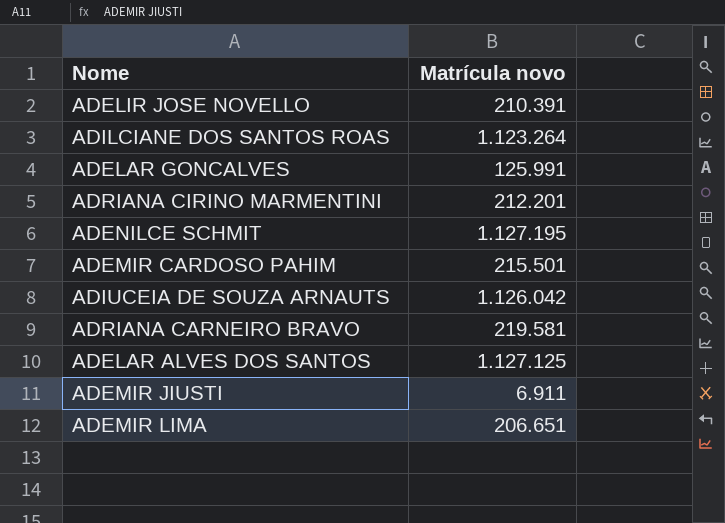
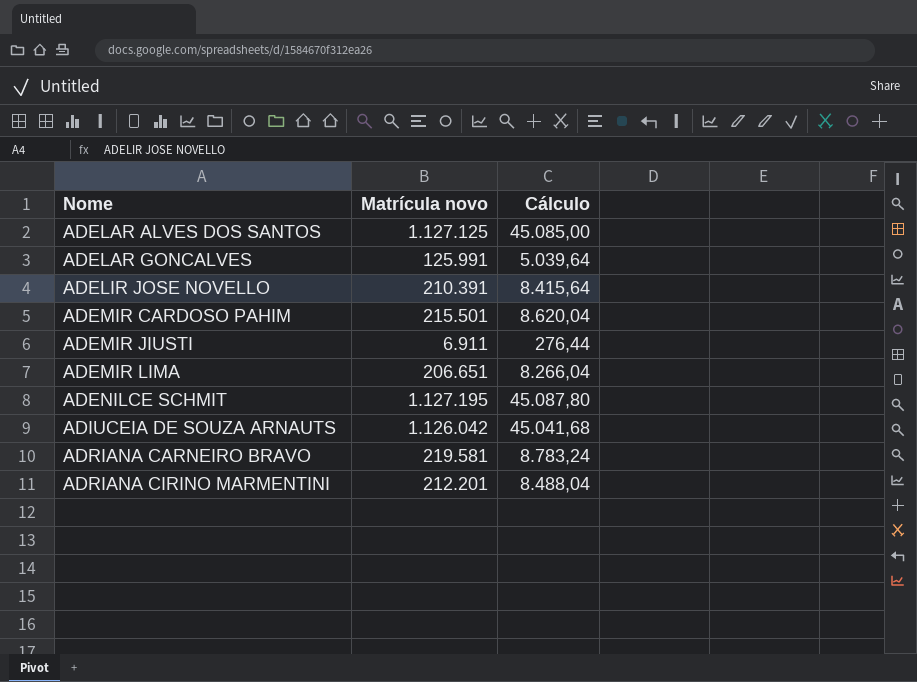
row order: none -> Nome ascending
column Cálculo | formula: none -> [Matrícula novo] * 0,04
row ADILCIANE DOS SANTOS ROAS: 1.123.264 -> none

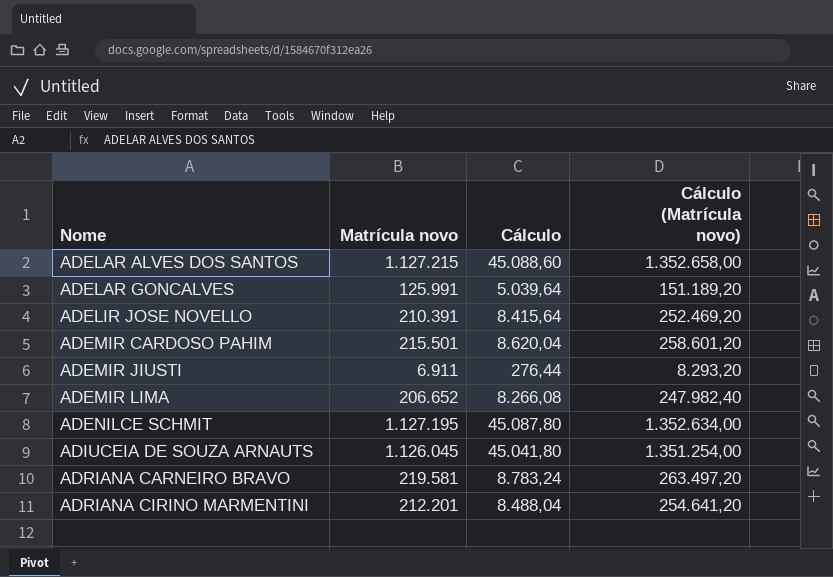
column Cálculo (Matrícula novo) | formula: none -> [Matrícula novo] * 1,2
ADELAR ALVES DOS SANTOS | Matrícula novo: 1.127.125 -> 1.127.215
ADELAR ALVES DOS SANTOS | Cálculo: 45.085,00 -> 45.088,60
ADEMIR LIMA | Matrícula novo: 206.651 -> 206.652
ADEMIR LIMA | Cálculo: 8.266,04 -> 8.266,08
ADIUCEIA DE SOUZA ARNAUTS | Matrícula novo: 1.126.042 -> 1.126.045
ADIUCEIA DE SOUZA ARNAUTS | Cálculo: 45.041,68 -> 45.041,80

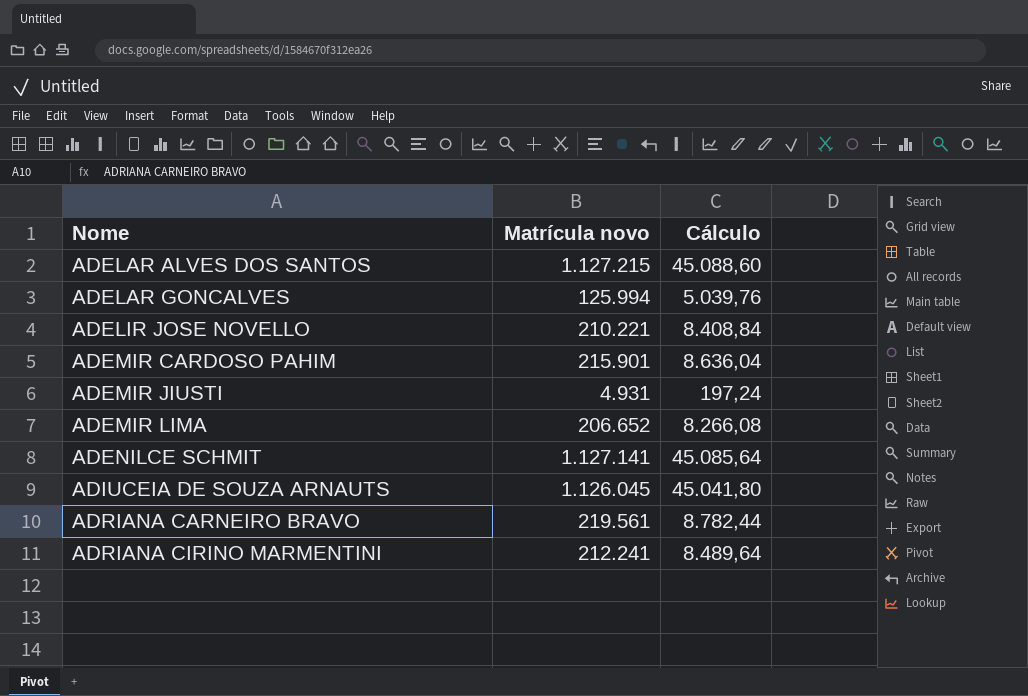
column Cálculo (Matrícula novo) | formula: [Matrícula novo] * 1,2 -> none
ADELAR GONCALVES | Matrícula novo: 125.991 -> 125.994
ADELAR GONCALVES | Cálculo: 5.039,64 -> 5.039,76
ADELIR JOSE NOVELLO | Matrícula novo: 210.391 -> 210.221
ADELIR JOSE NOVELLO | Cálculo: 8.415,64 -> 8.408,84
ADEMIR CARDOSO PAHIM | Matrícula novo: 215.501 -> 215.901
ADEMIR CARDOSO PAHIM | Cálculo: 8.620,04 -> 8.636,04
ADEMIR JIUSTI | Matrícula novo: 6.911 -> 4.931
ADEMIR JIUSTI | Cálculo: 276,44 -> 197,24
ADENILCE SCHMIT | Matrícula novo: 1.127.195 -> 1.127.141
ADENILCE SCHMIT | Cálculo: 45.087,80 -> 45.085,64
ADRIANA CARNEIRO BRAVO | Matrícula novo: 219.581 -> 219.561
ADRIANA CARNEIRO BRAVO | Cálculo: 8.783,24 -> 8.782,44
ADRIANA CIRINO MARMENTINI | Matrícula novo: 212.201 -> 212.241
ADRIANA CIRINO MARMENTINI | Cálculo: 8.488,04 -> 8.489,64

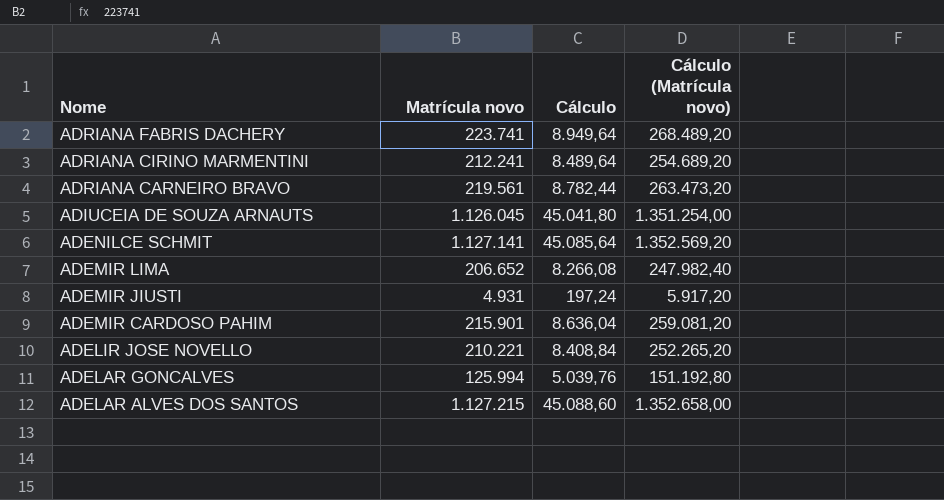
row order: Nome ascending -> Nome descending
column Cálculo (Matrícula novo) | formula: none -> [Matrícula novo] * 1,2
row ADRIANA FABRIS DACHERY: none -> 223.741 | 8.949,64 | 268.489,20

